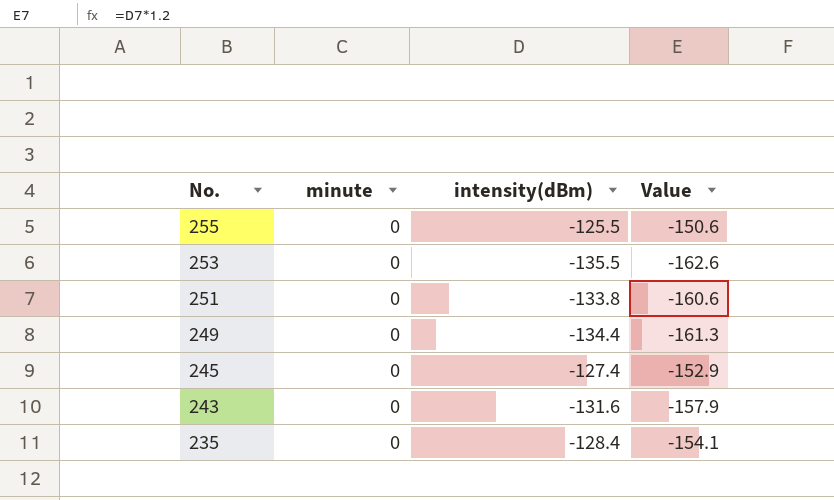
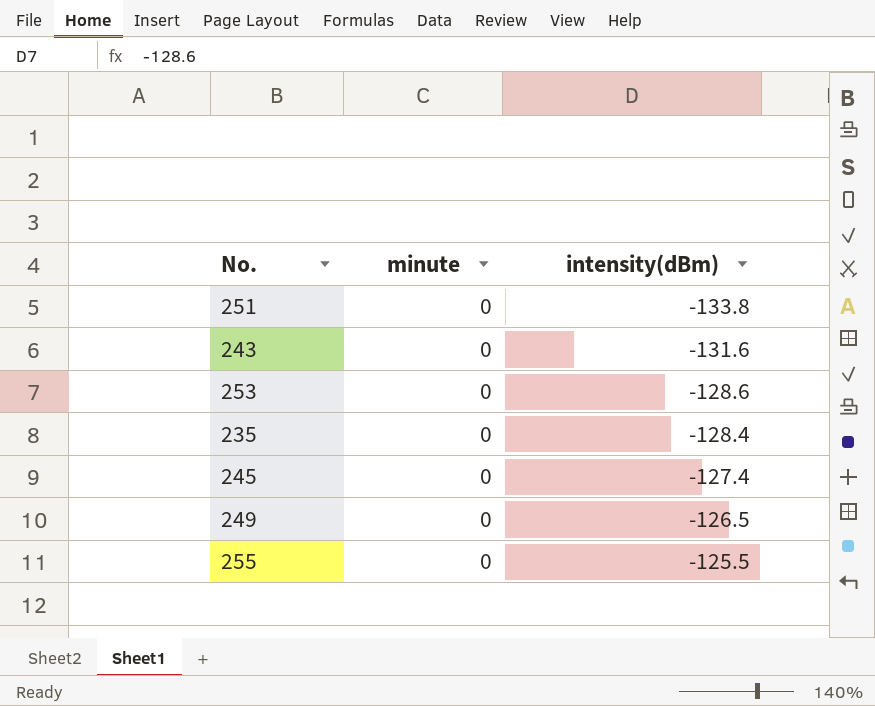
row order: No. descending -> intensity(dBm) ascending
column Value | formula: [intensity(dBm)] * 1.2 -> none
253 | intensity(dBm): -135.5 -> -128.6
249 | intensity(dBm): -134.4 -> -126.5

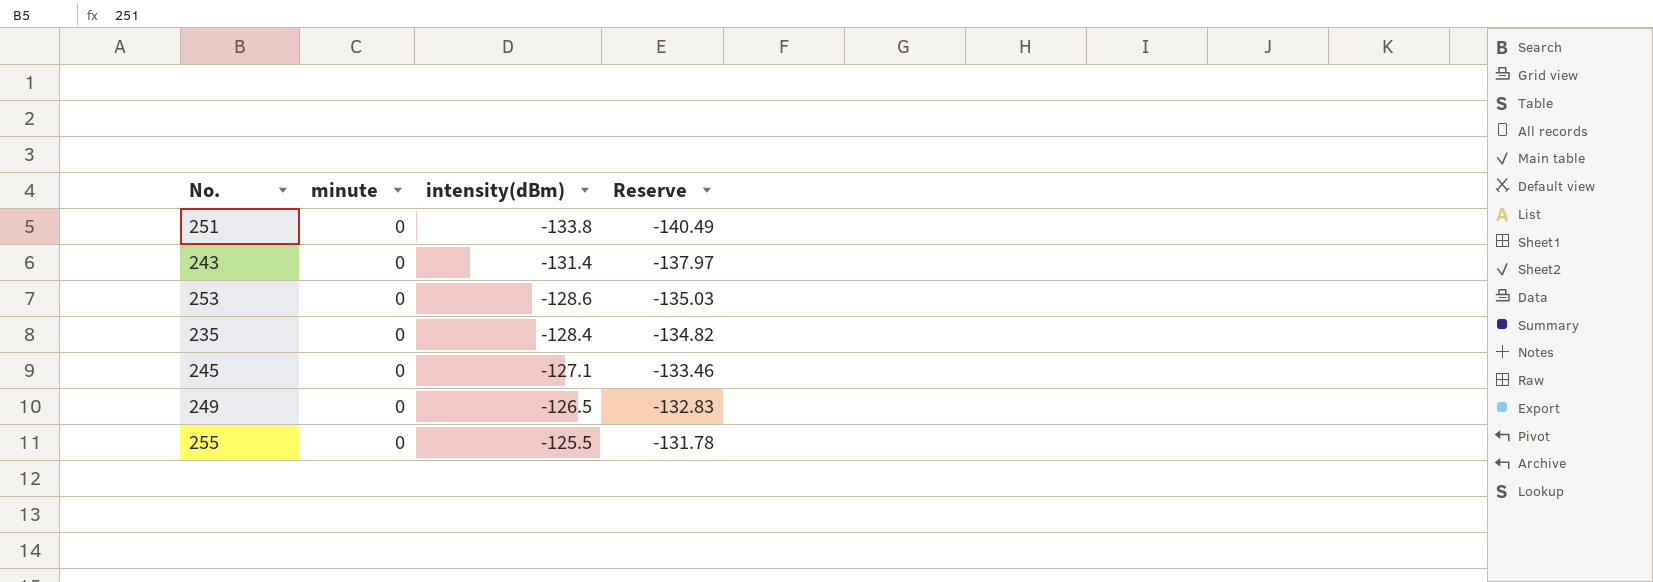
column Reserve | formula: none -> [intensity(dBm)] * 1.05
243 | intensity(dBm): -131.6 -> -131.4
245 | intensity(dBm): -127.4 -> -127.1

